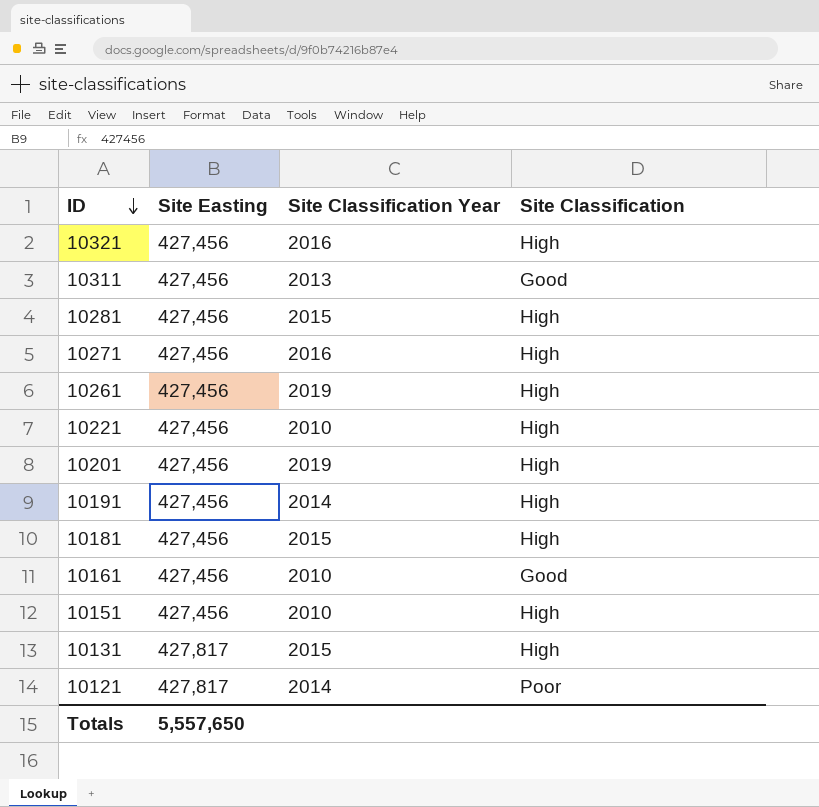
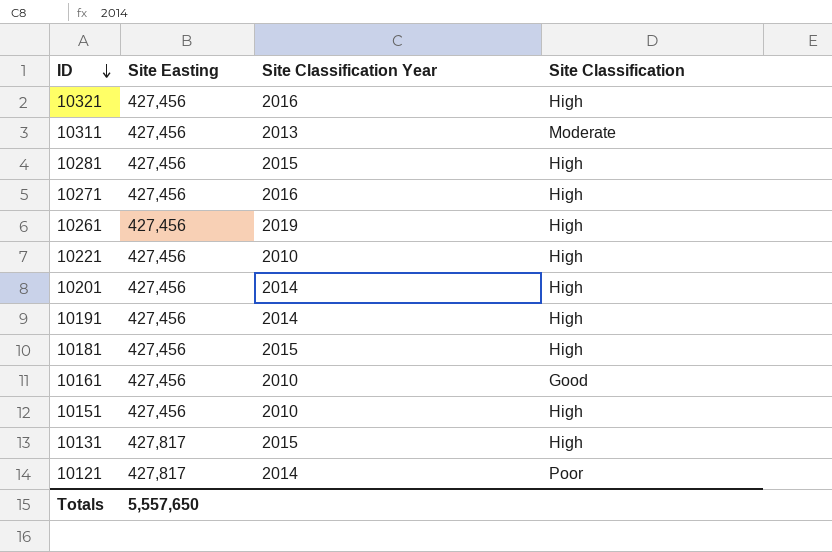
10311 | Site Classification: Good -> Moderate
10201 | Site Classification Year: 2019 -> 2014

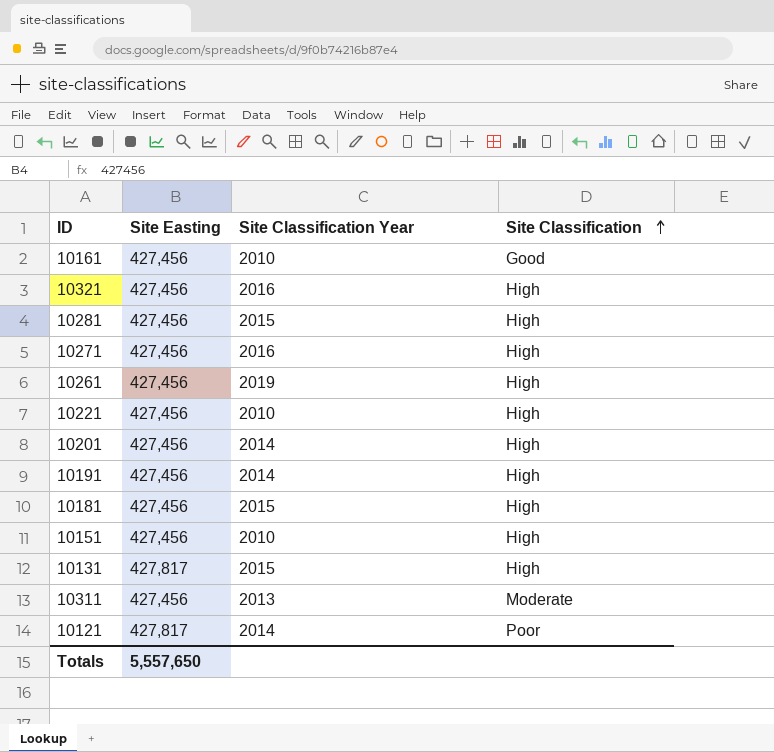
row order: ID descending -> Site Classification ascending

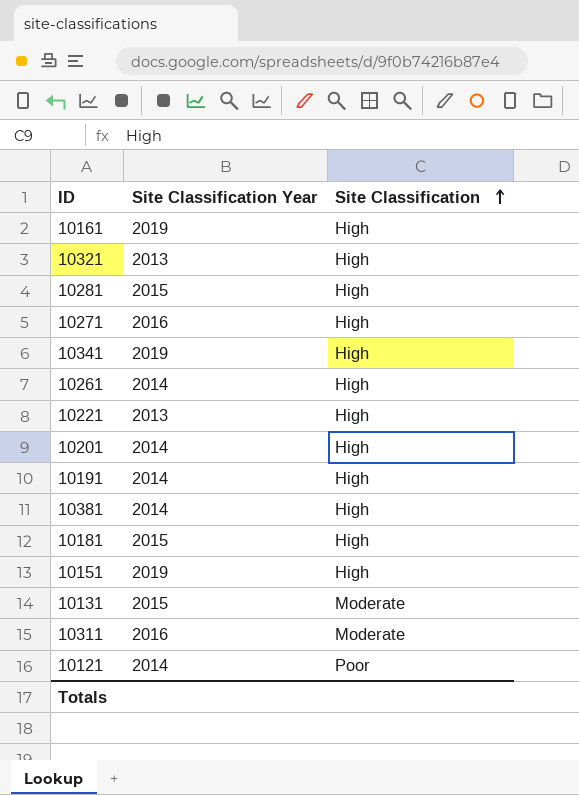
column Site Easting | position: 2 -> none
10161 | Site Classification Year: 2010 -> 2019
10161 | Site Classification: Good -> High
10321 | Site Classification Year: 2016 -> 2013
row 10341: none -> 2019 | High
10261 | Site Classification Year: 2019 -> 2014
10221 | Site Classification Year: 2010 -> 2013
row 10381: none -> 2014 | High
10151 | Site Classification Year: 2010 -> 2019
10131 | Site Classification: High -> Moderate
10311 | Site Classification Year: 2013 -> 2016

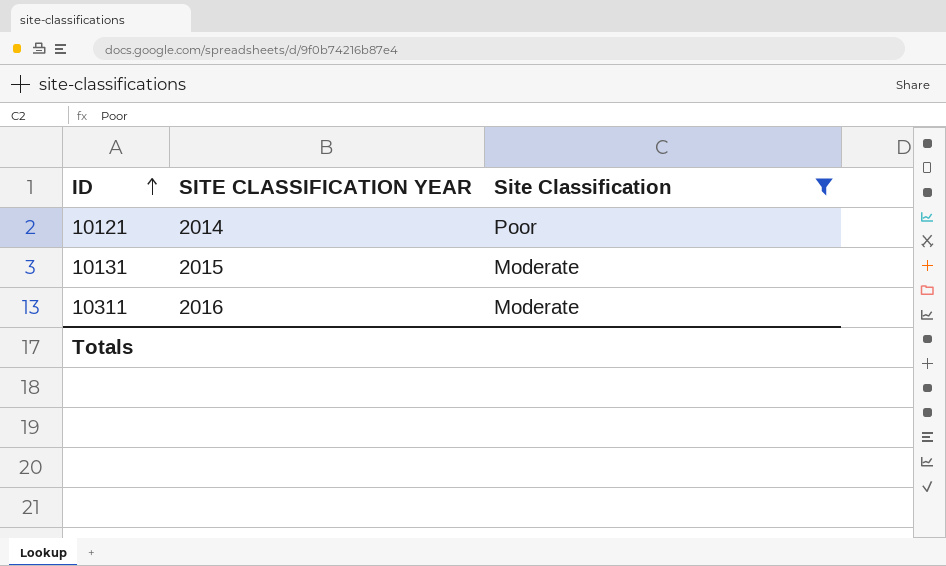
filter: none -> Site Classification != High
row order: Site Classification ascending -> ID ascending
column name: Site Classification Year -> SITE CLASSIFICATION YEAR

